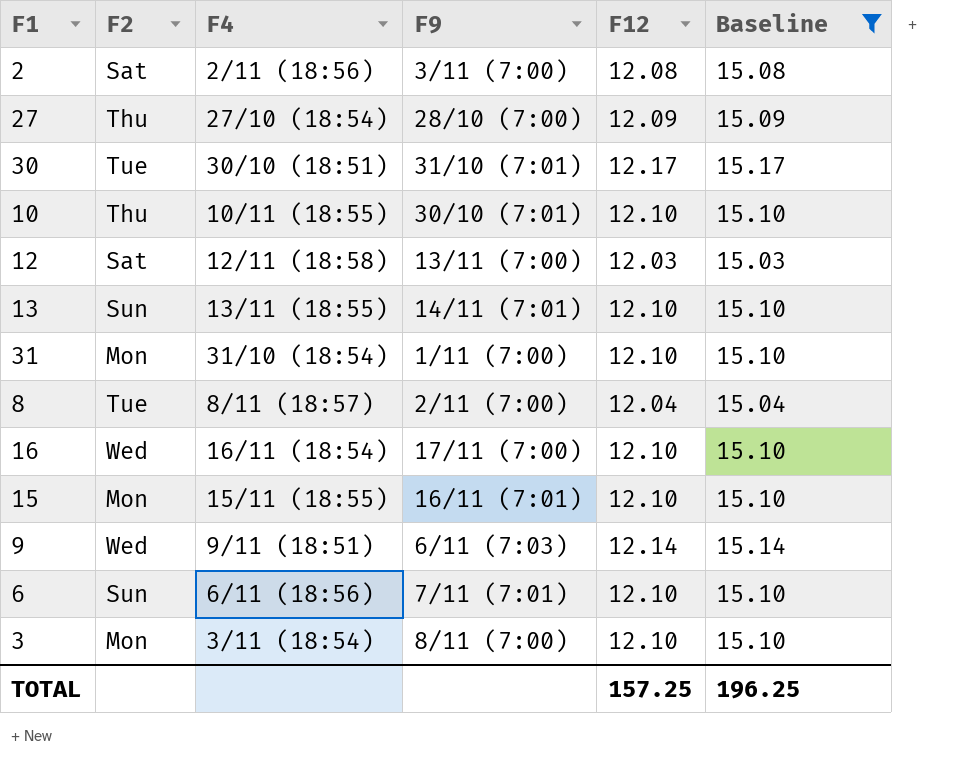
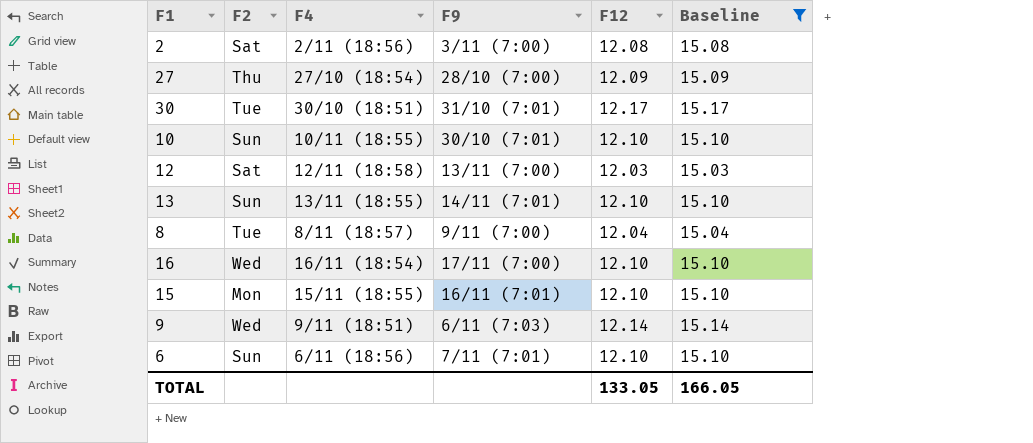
row 31: Mon | 31/10 (18:54) | 1/11 (7:00) | 12.10 | 15.10 -> none
row 3: Mon | 3/11 (18:54) | 8/11 (7:00) | 12.10 | 15.10 -> none
10 | F2: Thu -> Sun
8 | F9: 2/11 (7:00) -> 9/11 (7:00)
TOTAL | F12: 157.25 -> 133.05
TOTAL | Baseline: 196.25 -> 166.05

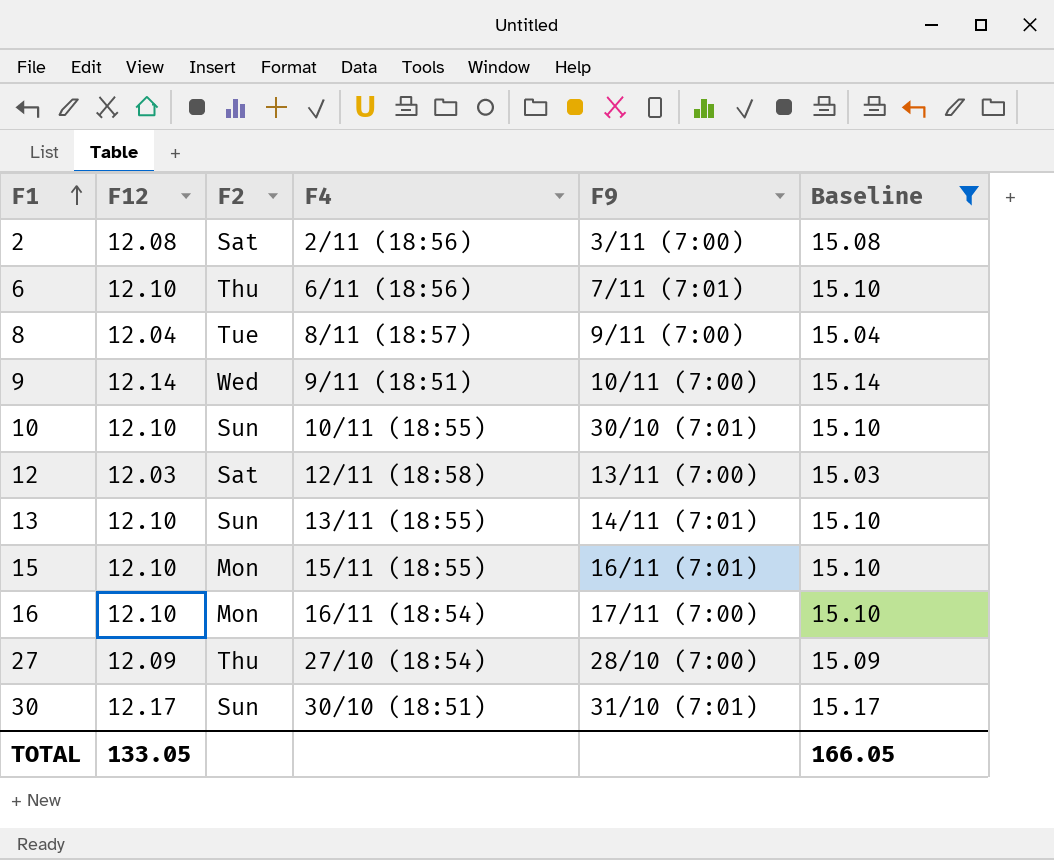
row order: none -> F1 ascending
column F12 | position: 5 -> 2
6 | F2: Sun -> Thu
9 | F9: 6/11 (7:03) -> 10/11 (7:00)
16 | F2: Wed -> Mon
30 | F2: Tue -> Sun

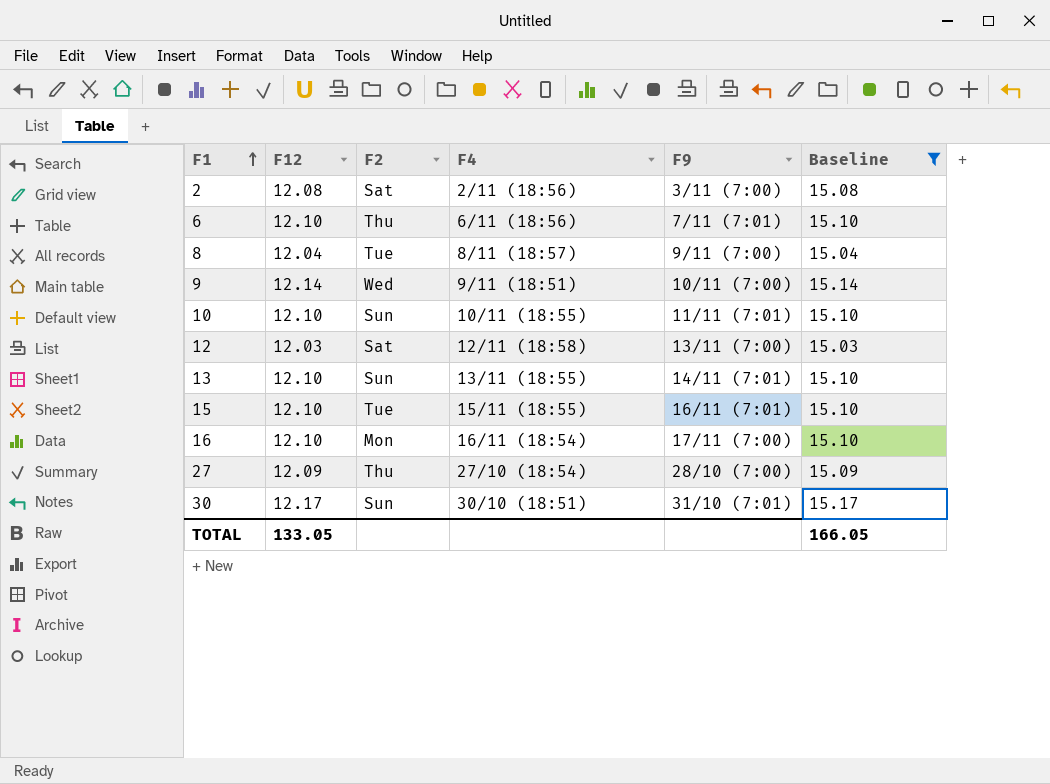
10 | F9: 30/10 (7:01) -> 11/11 (7:01)
15 | F2: Mon -> Tue

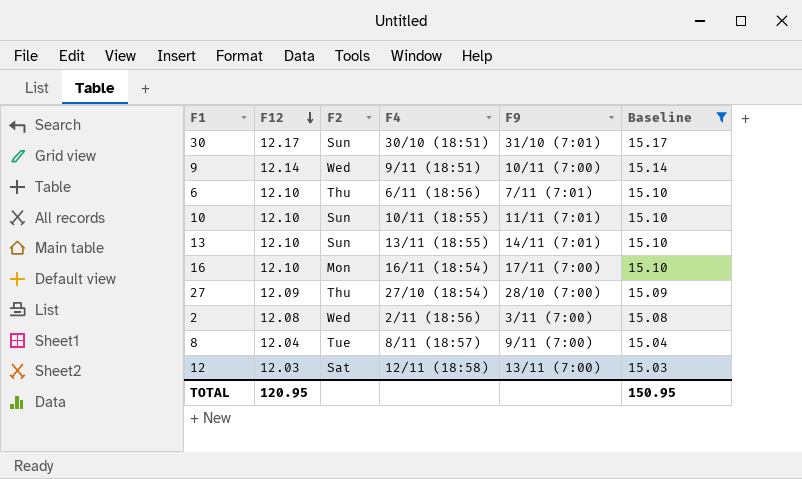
row order: F1 ascending -> F12 descending
row 15: 12.10 | Tue | 15/11 (18:55) | 16/11 (7:01) | 15.10 -> none
2 | F2: Sat -> Wed
TOTAL | F12: 133.05 -> 120.95
TOTAL | Baseline: 166.05 -> 150.95

